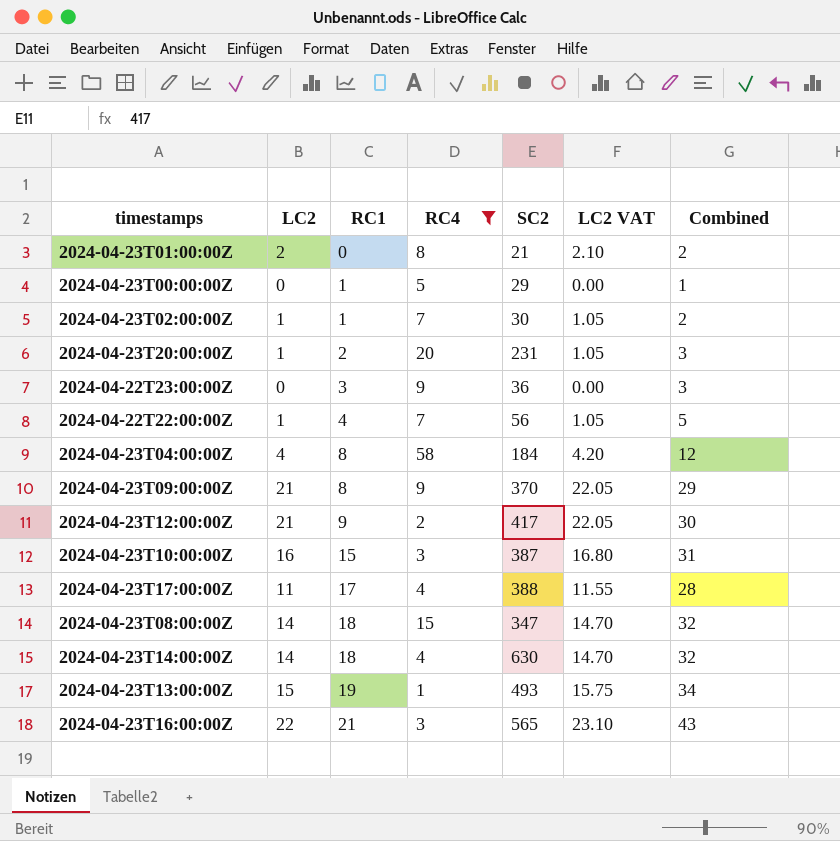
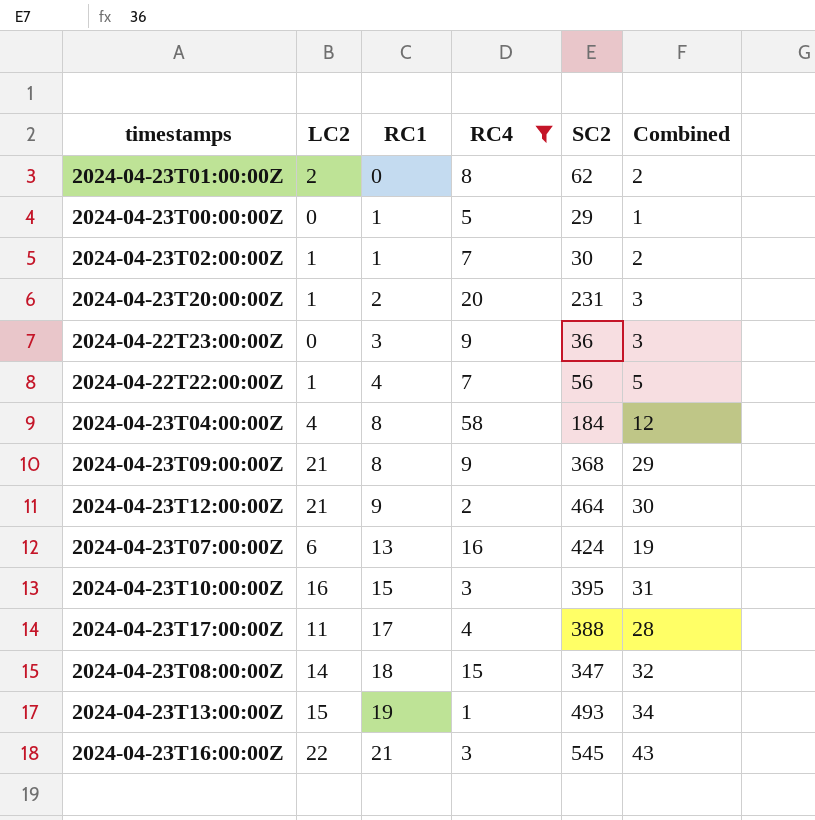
column LC2 VAT | formula: [LC2] * 1.05 -> none
row 2024-04-23T14:00:00Z: 14 | 18 | 4 | 630 | 14.70 | 32 -> none
2024-04-23T01:00:00Z | SC2: 21 -> 62
2024-04-23T09:00:00Z | SC2: 370 -> 368
2024-04-23T12:00:00Z | SC2: 417 -> 464
row 2024-04-23T07:00:00Z: none -> 6 | 13 | 16 | 424 | 19
2024-04-23T10:00:00Z | SC2: 387 -> 395
2024-04-23T16:00:00Z | SC2: 565 -> 545

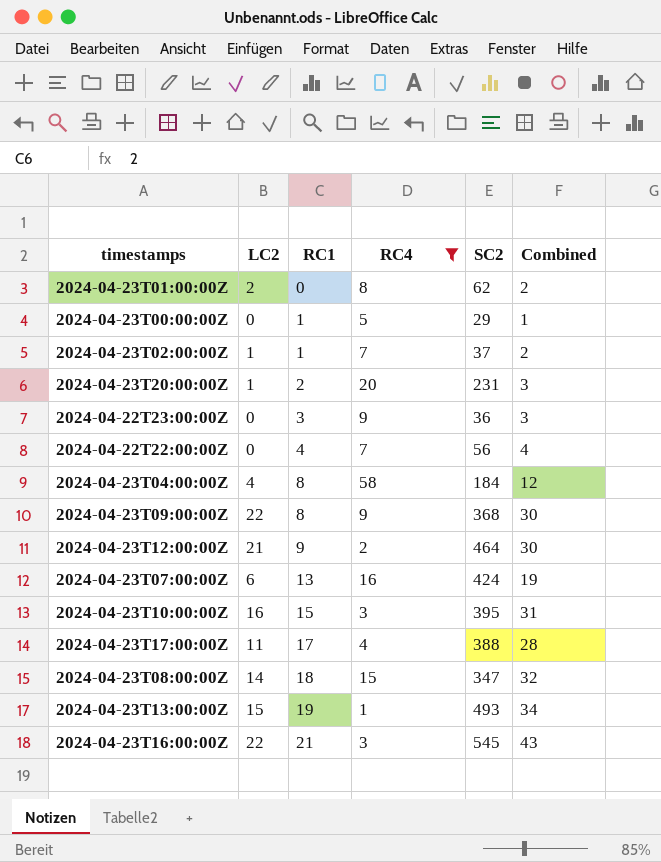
2024-04-23T02:00:00Z | SC2: 30 -> 37
2024-04-22T22:00:00Z | LC2: 1 -> 0
2024-04-22T22:00:00Z | Combined: 5 -> 4
2024-04-23T09:00:00Z | LC2: 21 -> 22
2024-04-23T09:00:00Z | Combined: 29 -> 30

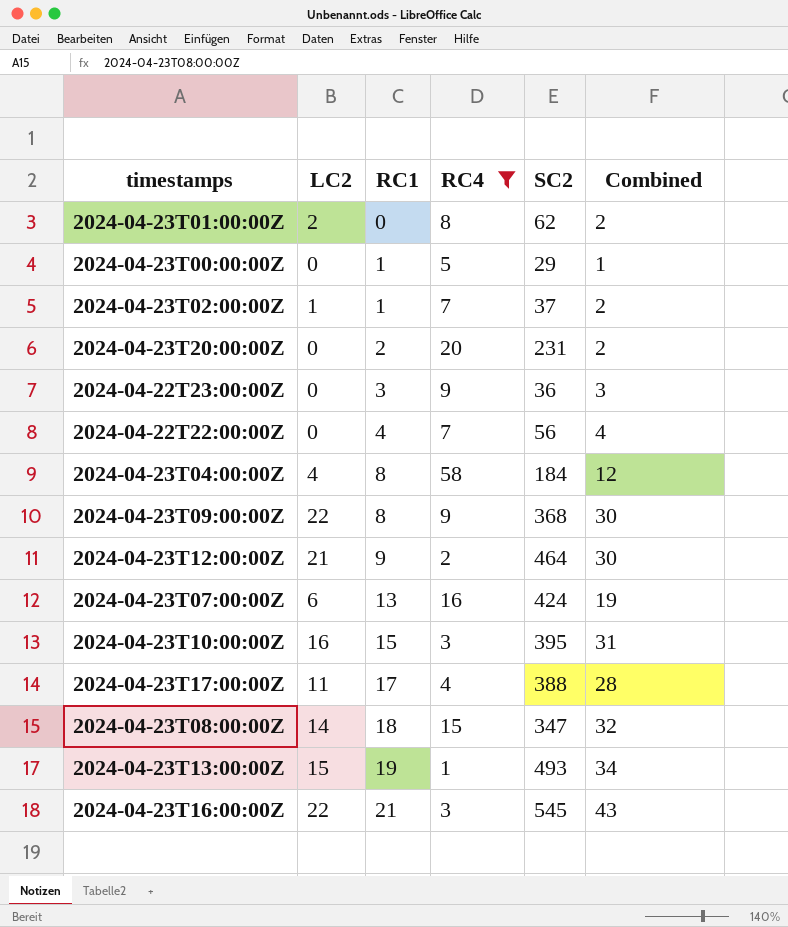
2024-04-23T20:00:00Z | LC2: 1 -> 0
2024-04-23T20:00:00Z | Combined: 3 -> 2

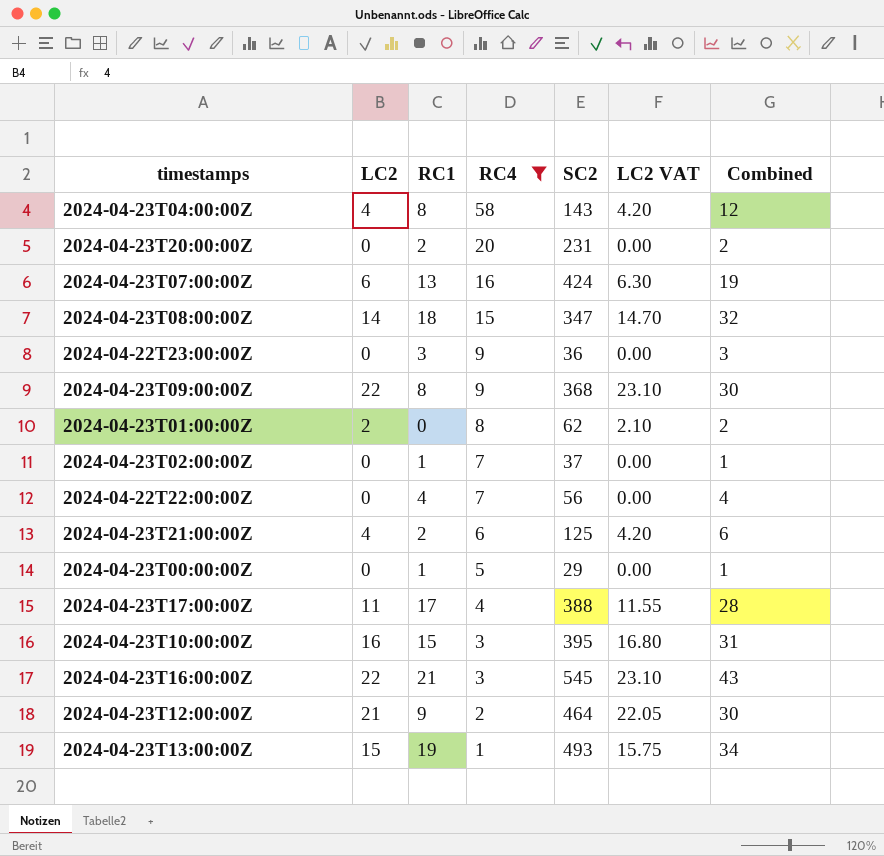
row order: RC1 ascending -> RC4 descending
column LC2 VAT | formula: none -> [LC2] * 1.05
2024-04-23T04:00:00Z | SC2: 184 -> 143
2024-04-23T02:00:00Z | LC2: 1 -> 0
2024-04-23T02:00:00Z | Combined: 2 -> 1
row 2024-04-23T21:00:00Z: none -> 4 | 2 | 6 | 125 | 4.20 | 6

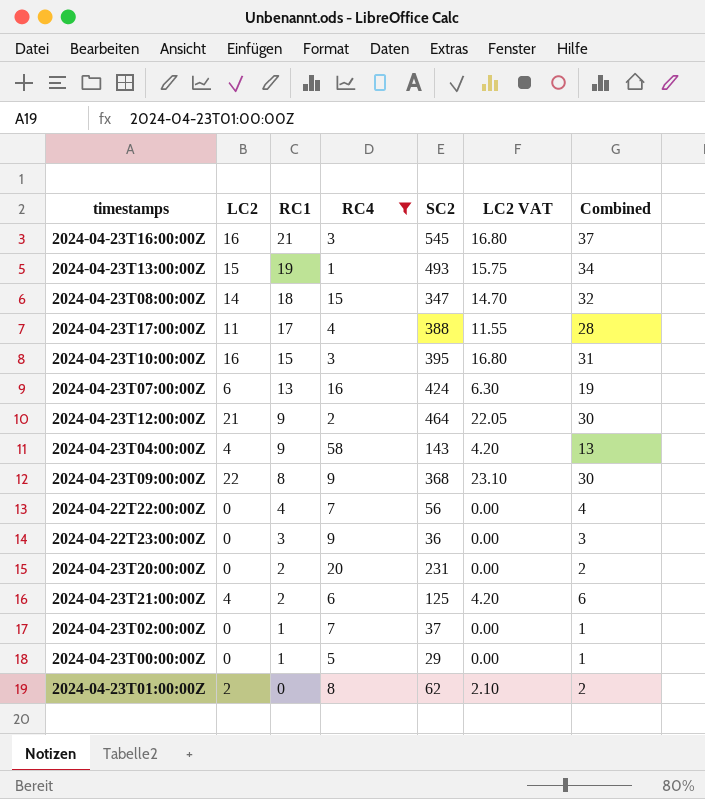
row order: RC4 descending -> RC1 descending
2024-04-23T16:00:00Z | LC2: 22 -> 16
2024-04-23T16:00:00Z | LC2 VAT: 23.10 -> 16.80
2024-04-23T16:00:00Z | Combined: 43 -> 37
2024-04-23T04:00:00Z | RC1: 8 -> 9
2024-04-23T04:00:00Z | Combined: 12 -> 13

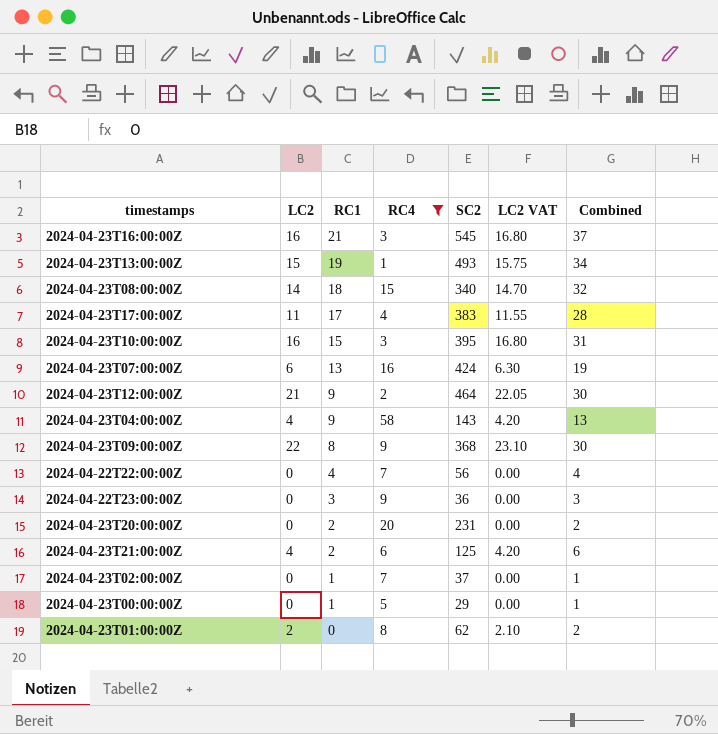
2024-04-23T08:00:00Z | SC2: 347 -> 340
2024-04-23T17:00:00Z | SC2: 388 -> 383

